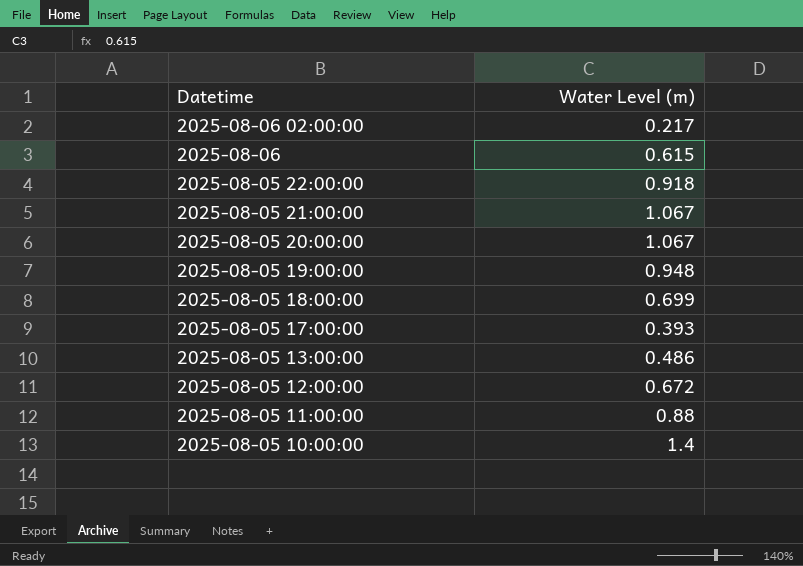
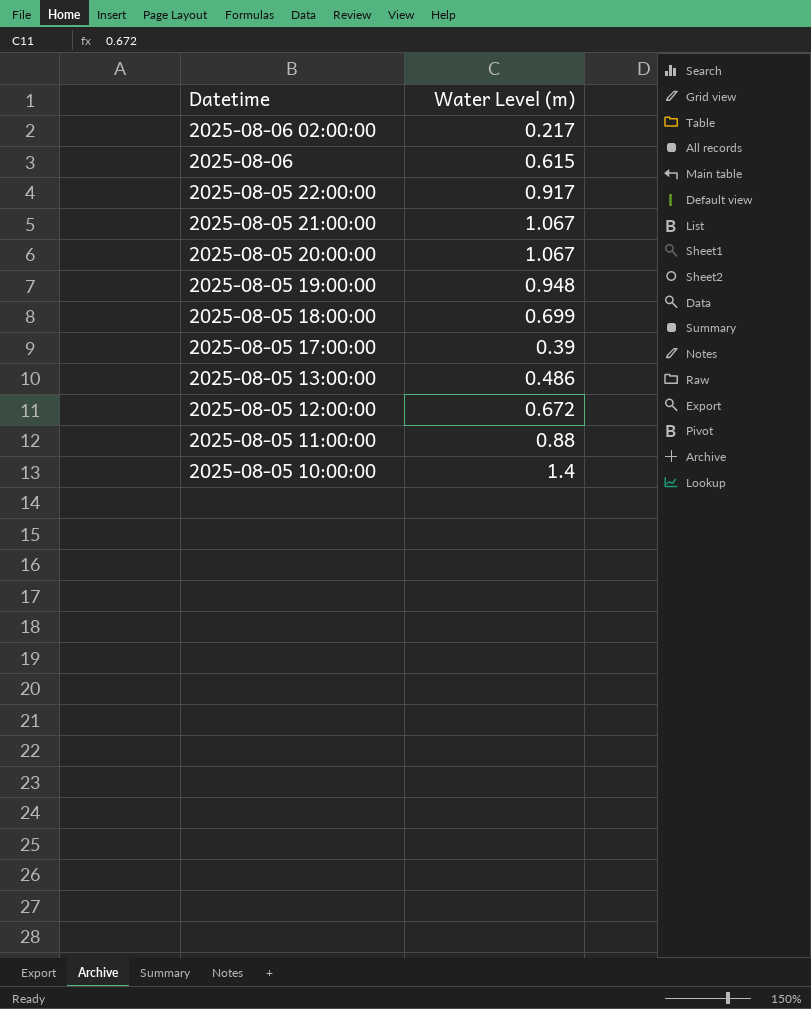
2025-08-05 22:00:00 | Water Level (m): 0.918 -> 0.917
2025-08-05 17:00:00 | Water Level (m): 0.393 -> 0.39

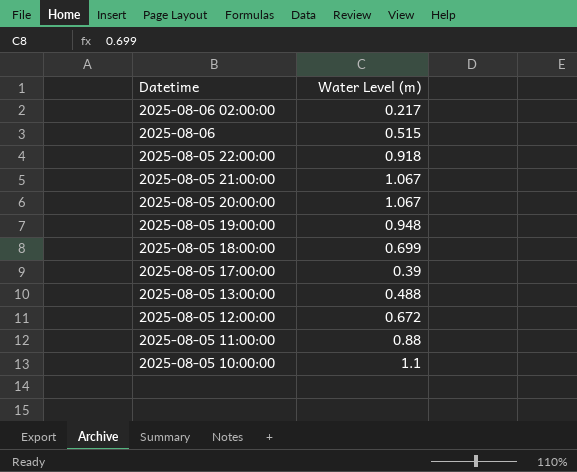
2025-08-06 | Water Level (m): 0.615 -> 0.515
2025-08-05 22:00:00 | Water Level (m): 0.917 -> 0.918
2025-08-05 13:00:00 | Water Level (m): 0.486 -> 0.488
2025-08-05 10:00:00 | Water Level (m): 1.4 -> 1.1

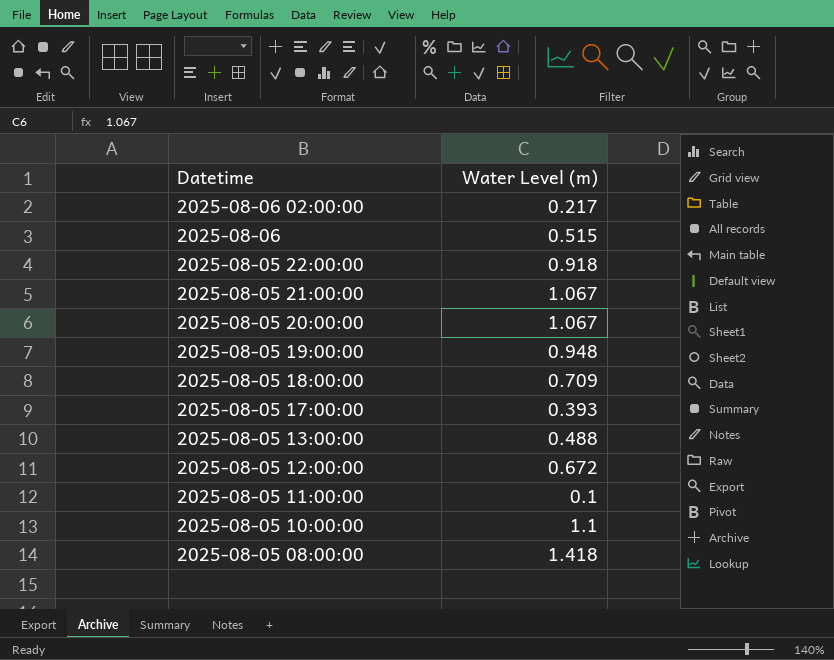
2025-08-05 18:00:00 | Water Level (m): 0.699 -> 0.709
2025-08-05 17:00:00 | Water Level (m): 0.39 -> 0.393
2025-08-05 11:00:00 | Water Level (m): 0.88 -> 0.1
row 2025-08-05 08:00:00: none -> 1.418

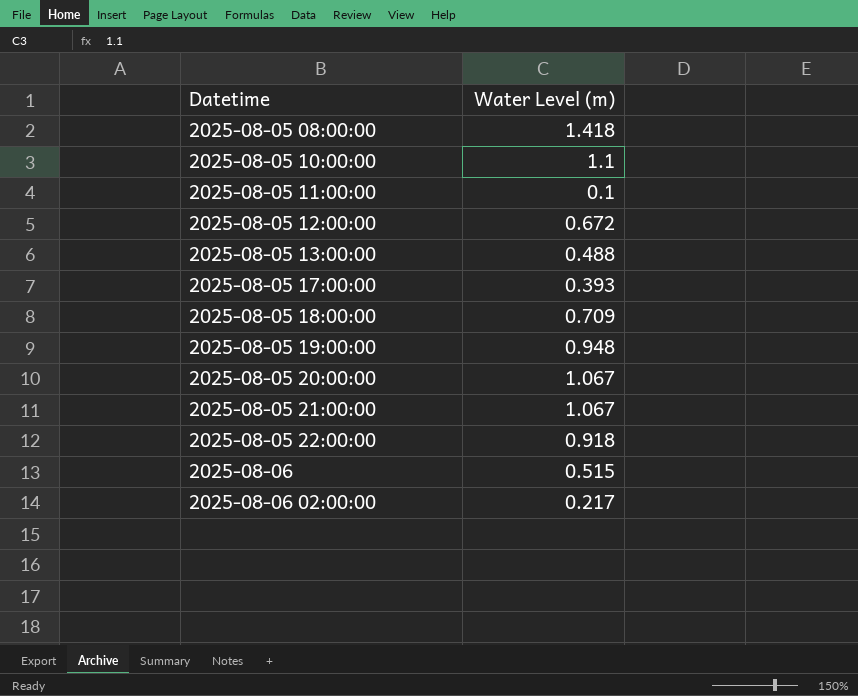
row order: Datetime descending -> Datetime ascending

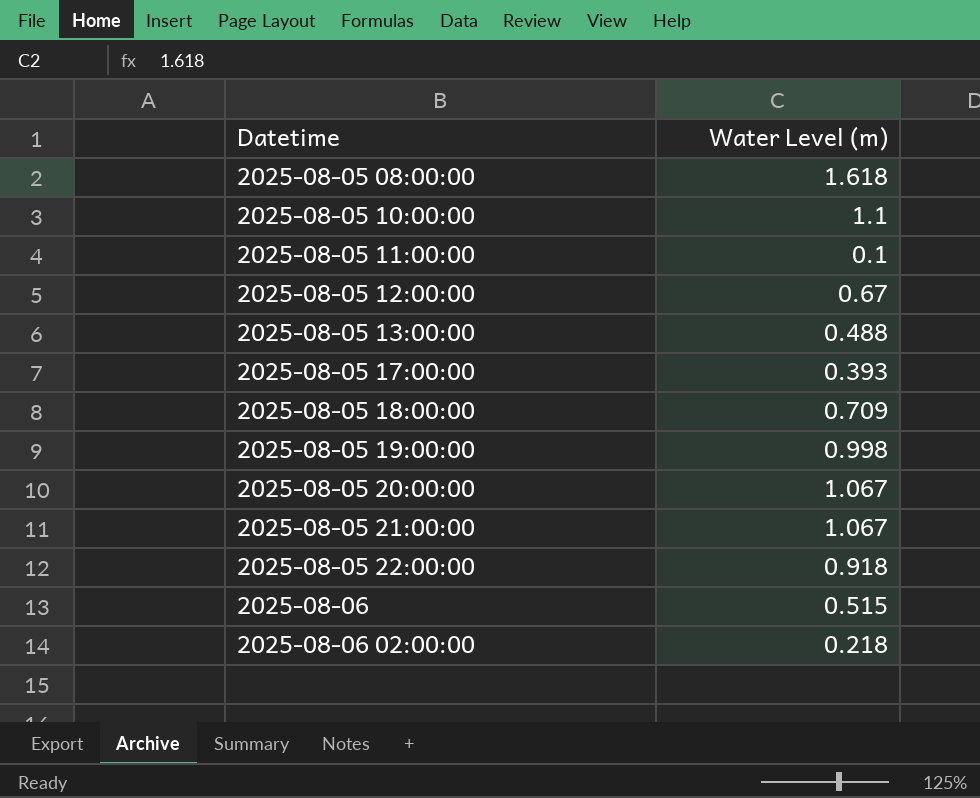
2025-08-05 08:00:00 | Water Level (m): 1.418 -> 1.618
2025-08-05 12:00:00 | Water Level (m): 0.672 -> 0.67
2025-08-05 19:00:00 | Water Level (m): 0.948 -> 0.998
2025-08-06 02:00:00 | Water Level (m): 0.217 -> 0.218

